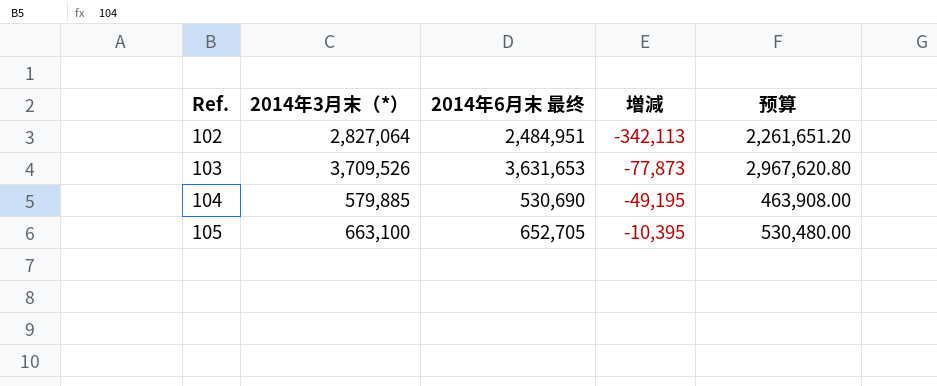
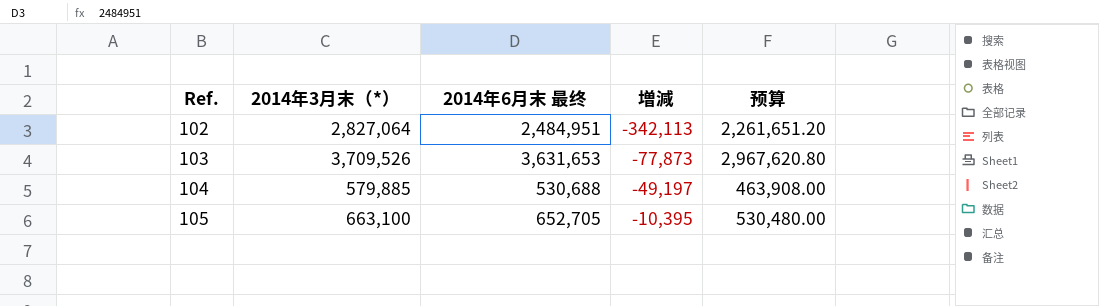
104 | 2014年6月末 最终: 530,690 -> 530,688
104 | 増減: -49,195 -> -49,197

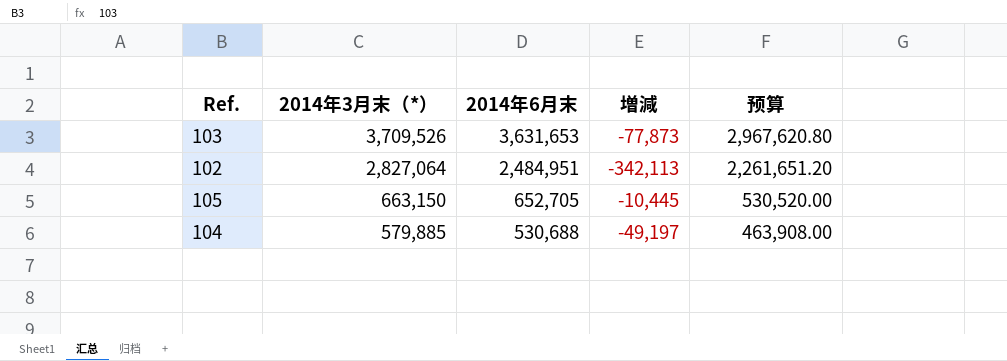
row order: Ref. ascending -> 2014年3月末（*） descending
column name: 2014年6月末 最终 -> 2014年6月末
105 | 2014年3月末（*）: 663,100 -> 663,150
105 | 増減: -10,395 -> -10,445
105 | 预算: 530,480.00 -> 530,520.00

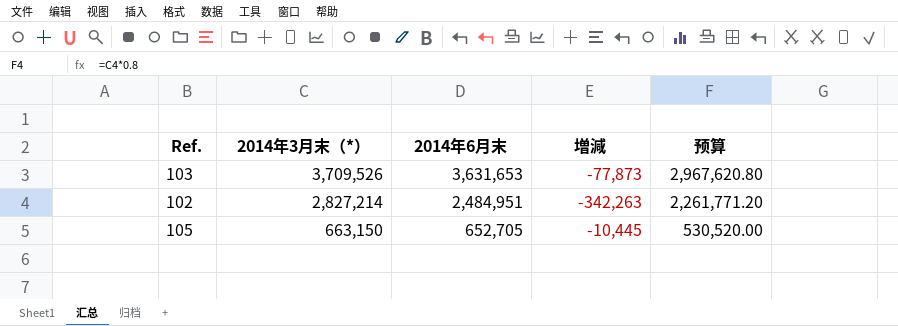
row 104: 579,885 | 530,688 | -49,197 | 463,908.00 -> none
102 | 2014年3月末（*）: 2,827,064 -> 2,827,214
102 | 増減: -342,113 -> -342,263
102 | 预算: 2,261,651.20 -> 2,261,771.20

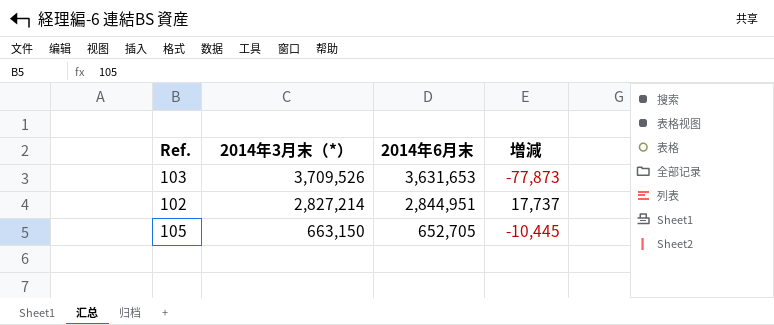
column 预算 | formula: [2014年3月末（*）] * 0.8 -> none
102 | 2014年6月末: 2,484,951 -> 2,844,951
102 | 増減: -342,263 -> 17,737

